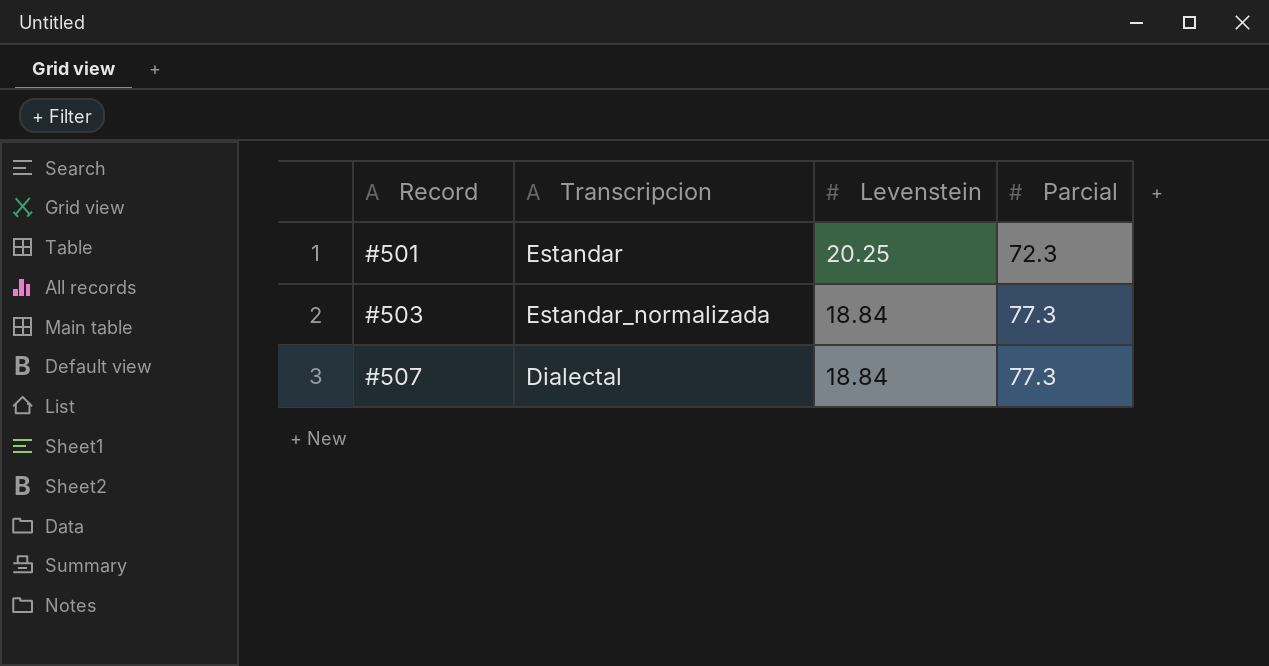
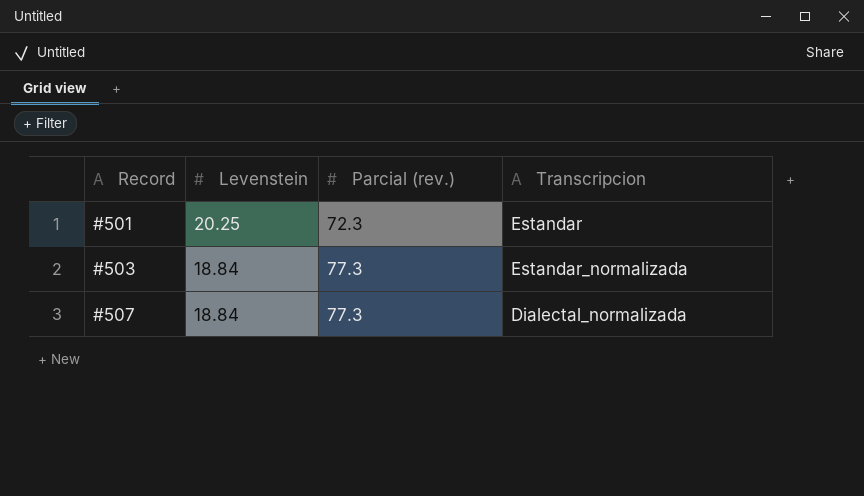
column name: Parcial -> Parcial (rev.)
column Transcripcion | position: 2 -> 4
#507 | Transcripcion: Dialectal -> Dialectal_normalizada

